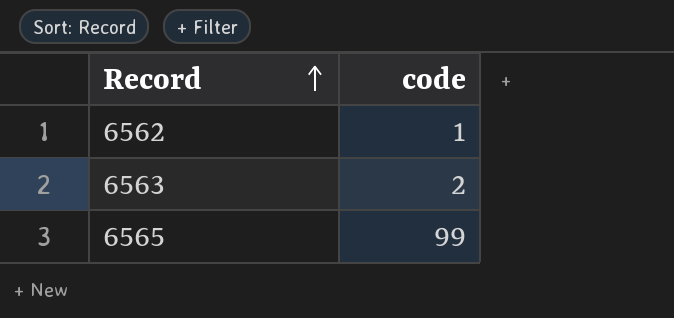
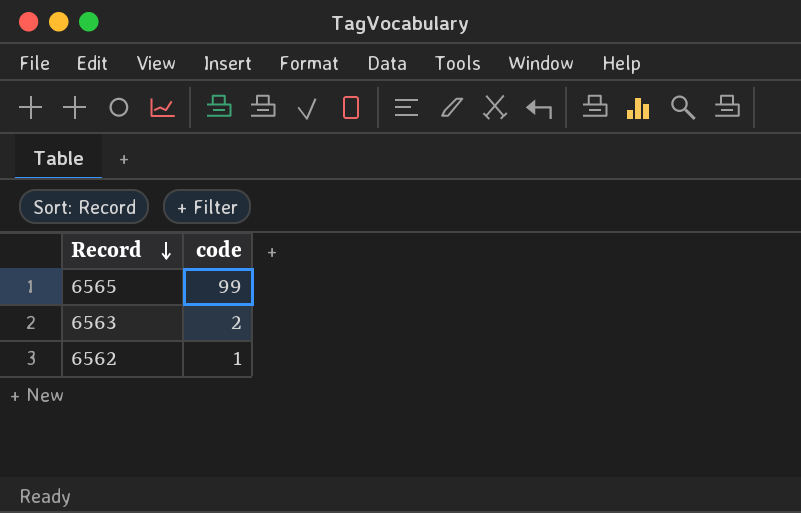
row order: Record ascending -> Record descending

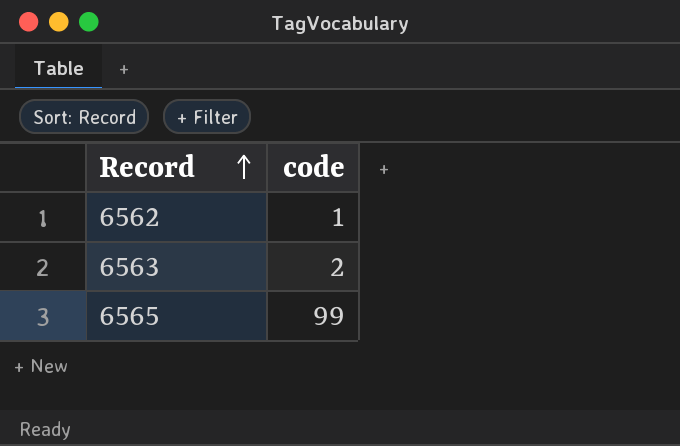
row order: Record descending -> Record ascending

